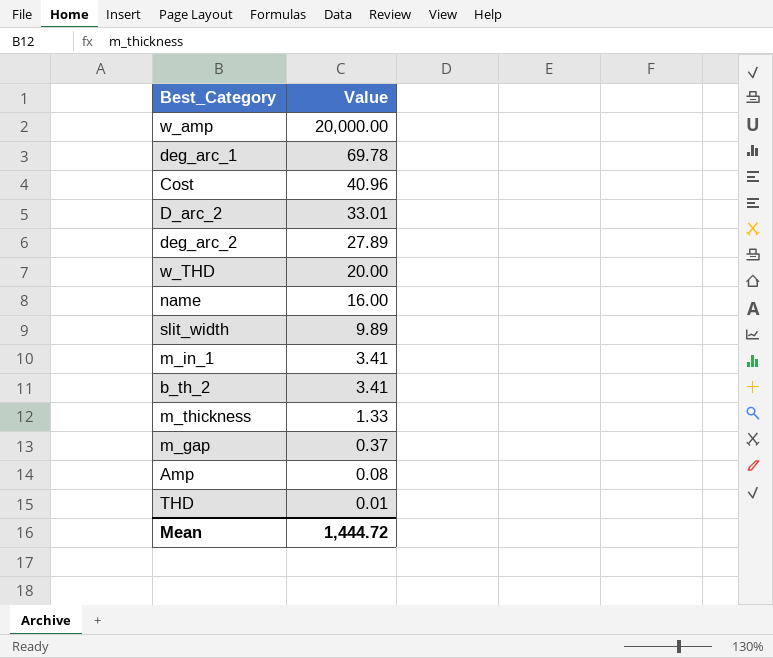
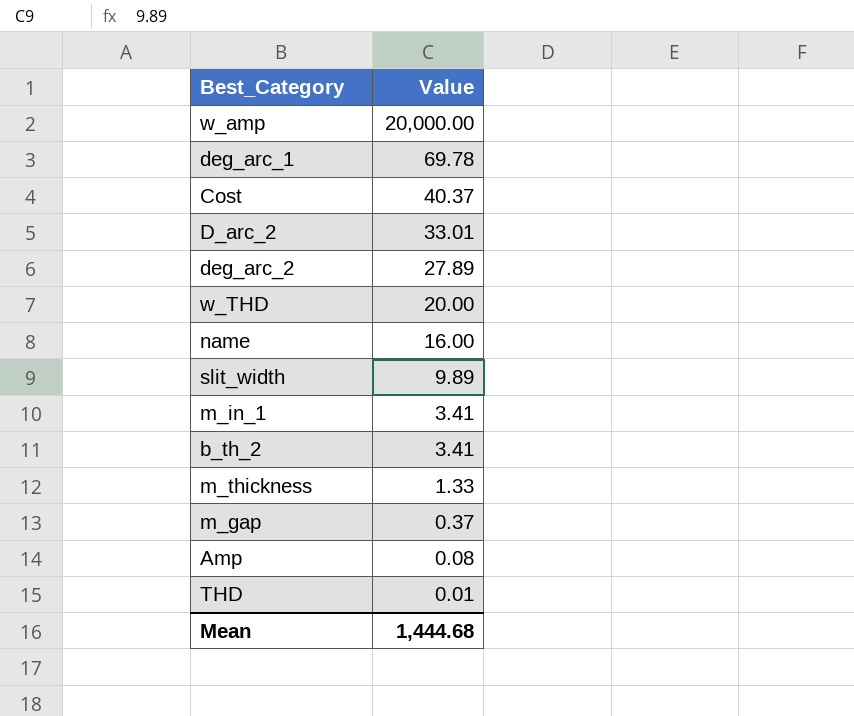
Cost | Value: 40.96 -> 40.37
Mean | Value: 1,444.72 -> 1,444.68

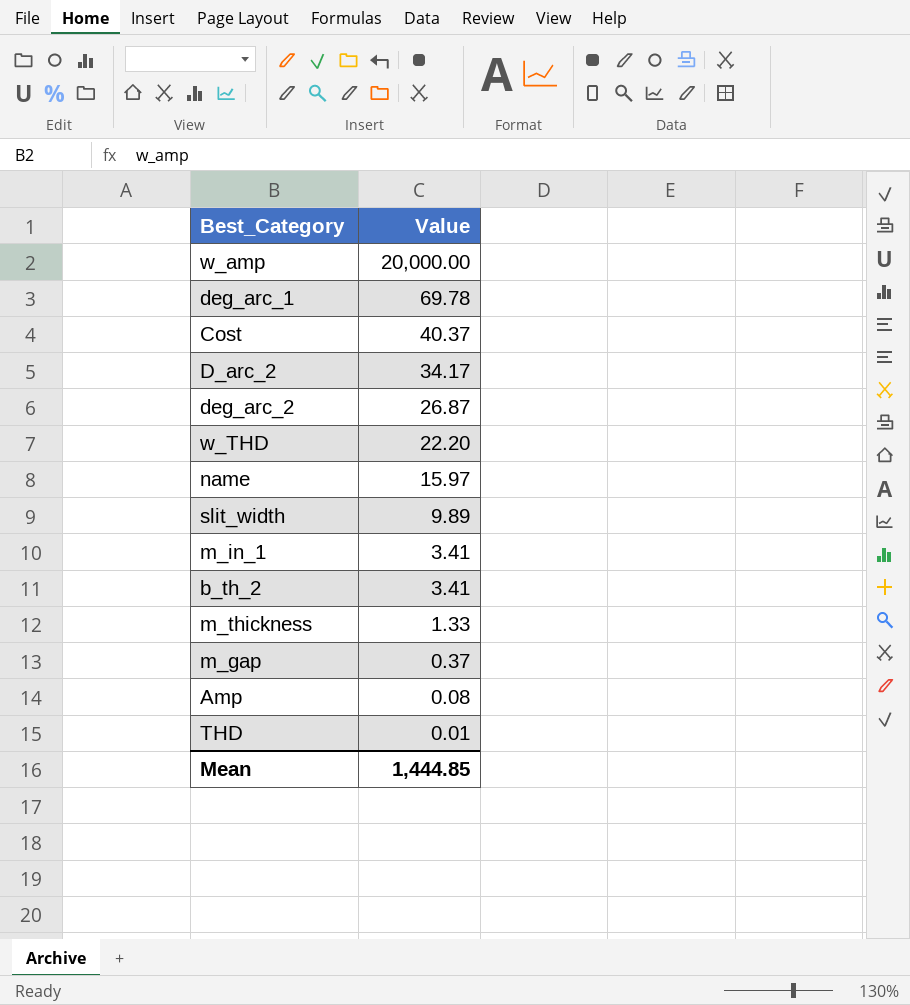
D_arc_2 | Value: 33.01 -> 34.17
deg_arc_2 | Value: 27.89 -> 26.87
w_THD | Value: 20.00 -> 22.20
name | Value: 16.00 -> 15.97
Mean | Value: 1,444.68 -> 1,444.85

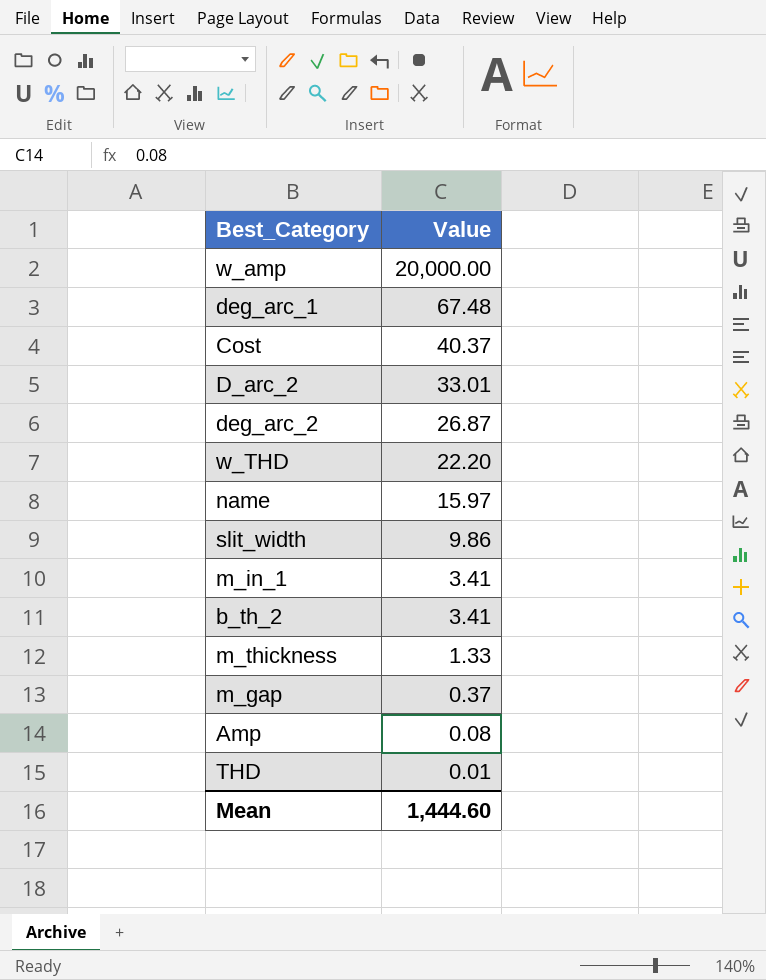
deg_arc_1 | Value: 69.78 -> 67.48
D_arc_2 | Value: 34.17 -> 33.01
slit_width | Value: 9.89 -> 9.86
Mean | Value: 1,444.85 -> 1,444.60

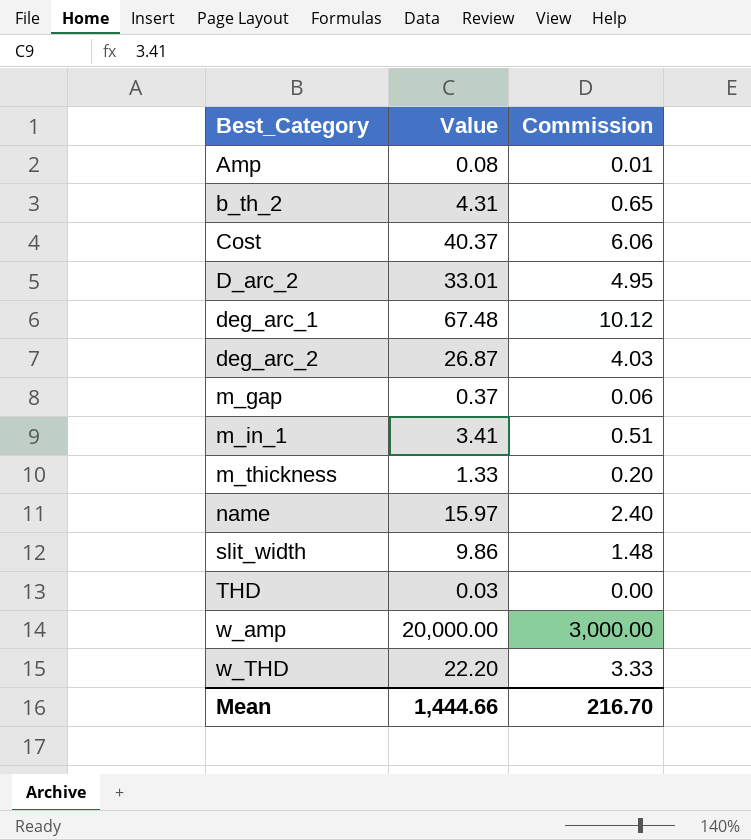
row order: Value descending -> Best_Category ascending
column Commission | formula: none -> [Value] * 0.15
b_th_2 | Value: 3.41 -> 4.31
THD | Value: 0.01 -> 0.03
Mean | Value: 1,444.60 -> 1,444.66

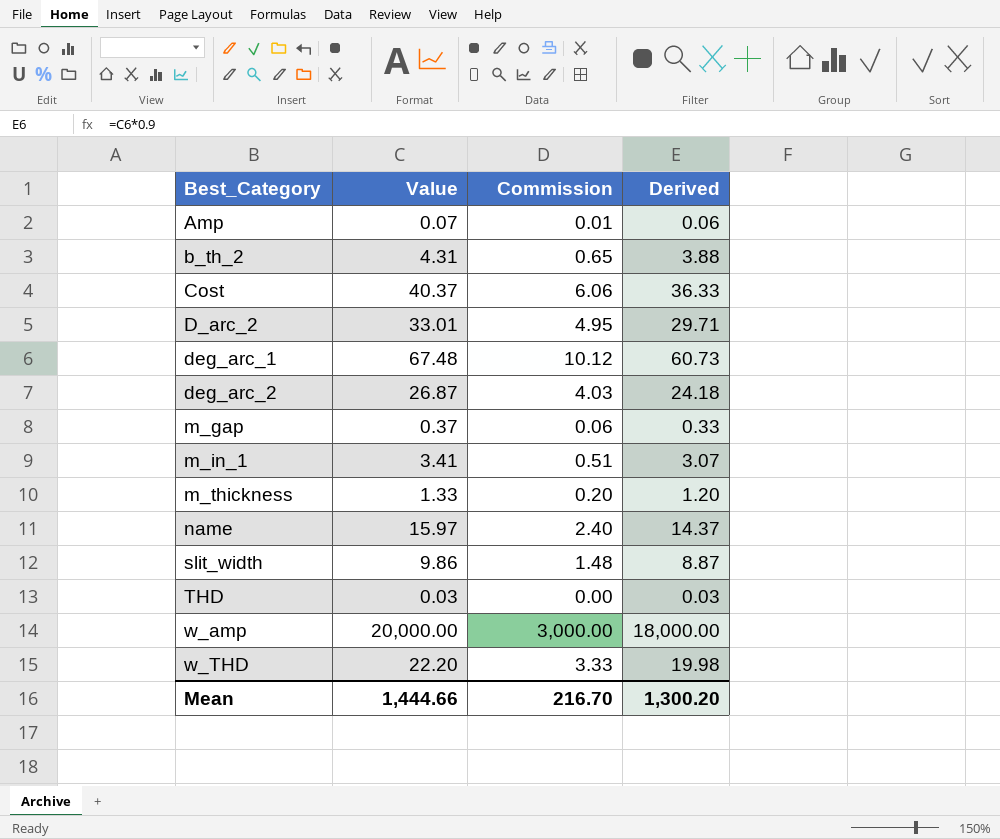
column Derived | formula: none -> [Value] * 0.9
Amp | Value: 0.08 -> 0.07

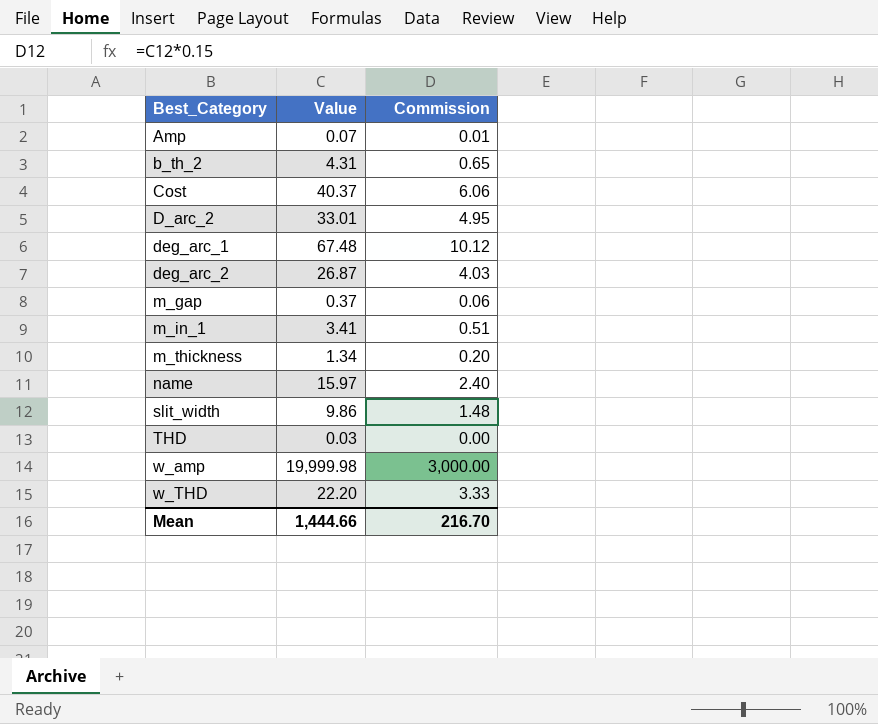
column Derived | formula: [Value] * 0.9 -> none
m_thickness | Value: 1.33 -> 1.34
w_amp | Value: 20,000.00 -> 19,999.98

